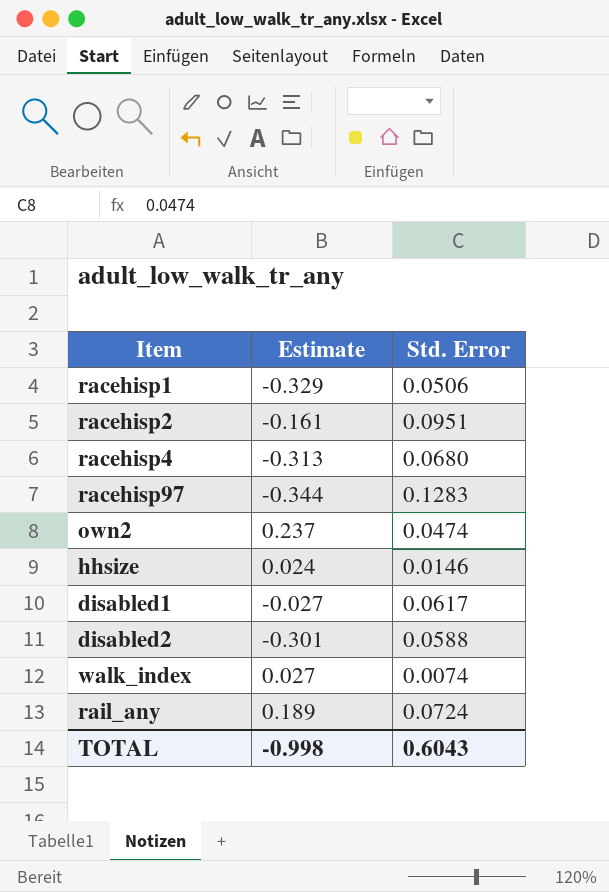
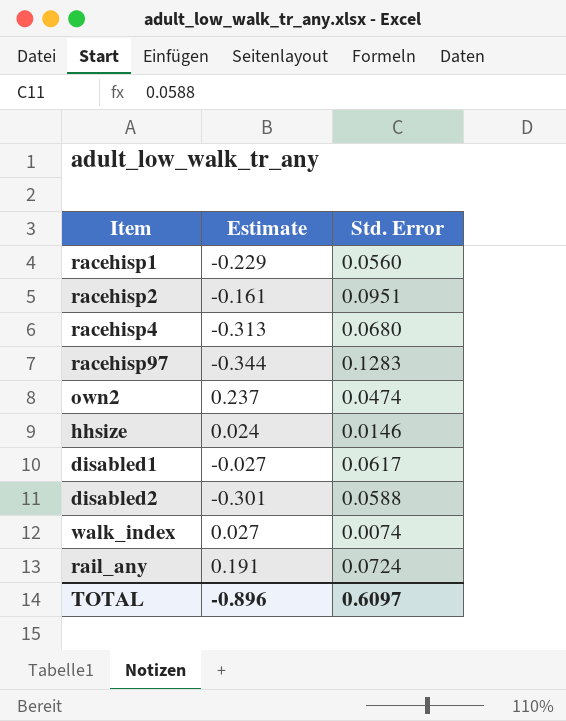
racehisp1 | Estimate: -0.329 -> -0.229
racehisp1 | Std. Error: 0.0506 -> 0.0560
rail_any | Estimate: 0.189 -> 0.191
TOTAL | Estimate: -0.998 -> -0.896
TOTAL | Std. Error: 0.6043 -> 0.6097

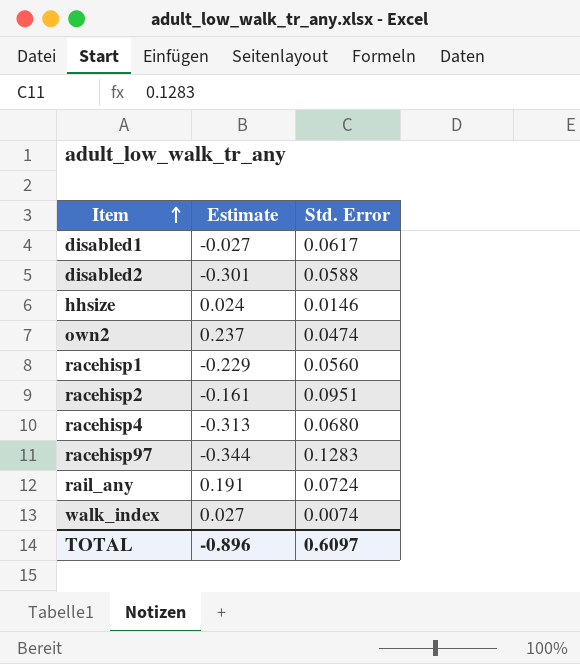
row order: none -> Item ascending

